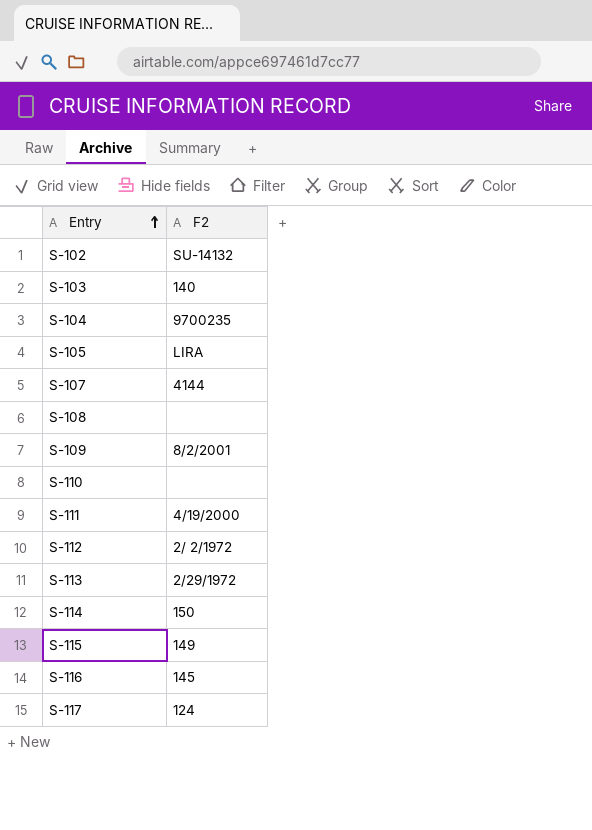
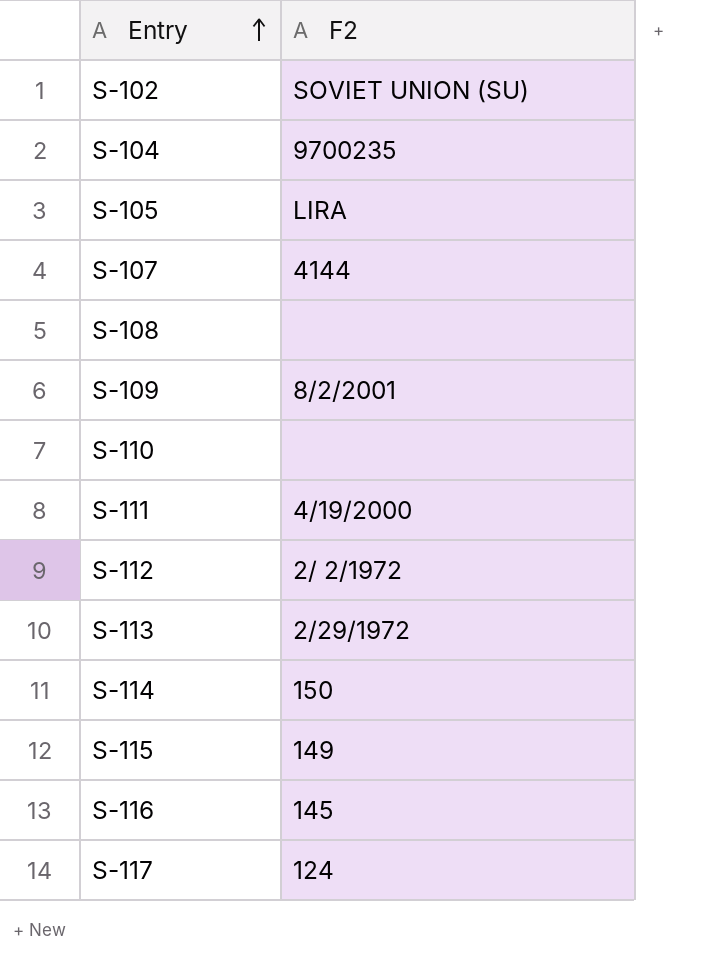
row S-103: 140 -> none
S-102 | F2: SU-14132 -> SOVIET UNION (SU)

